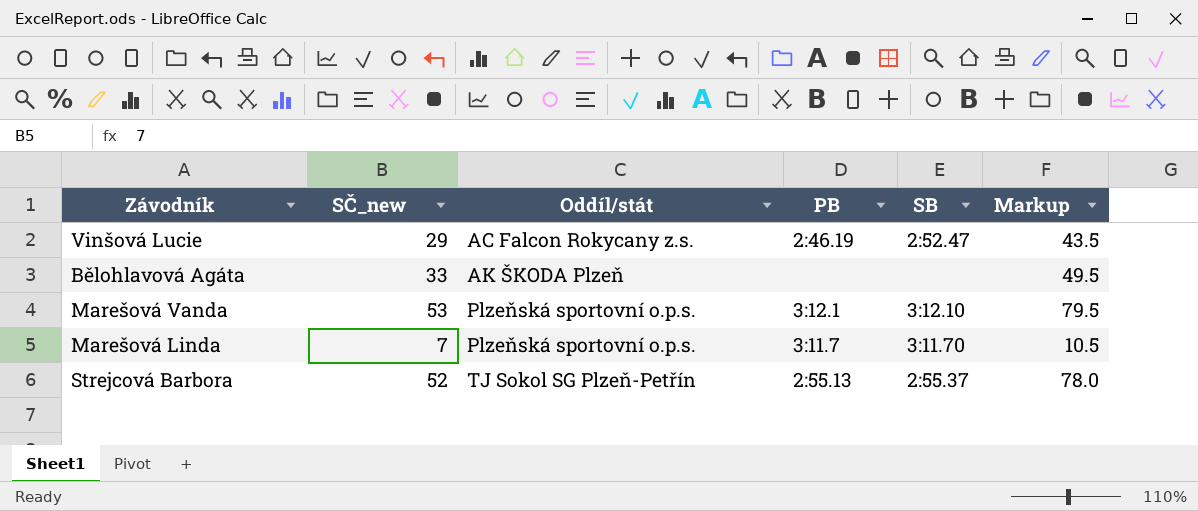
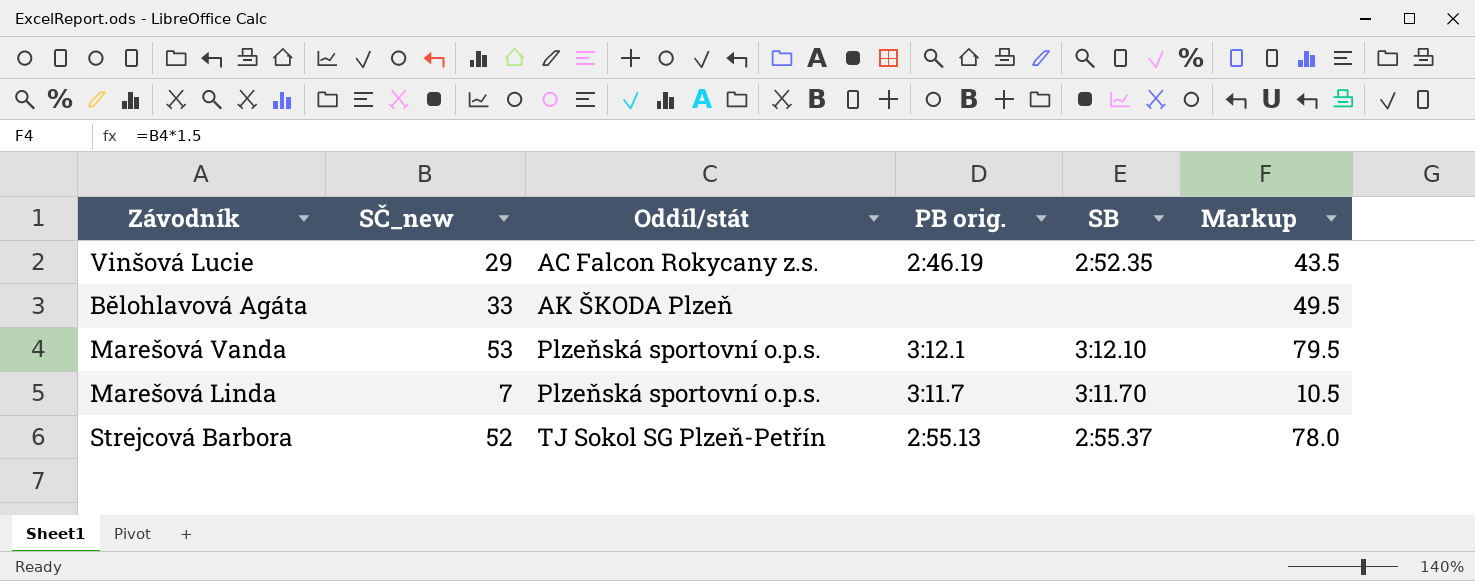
column name: PB -> PB orig.
Vinšová Lucie | SB: 2:52.47 -> 2:52.35

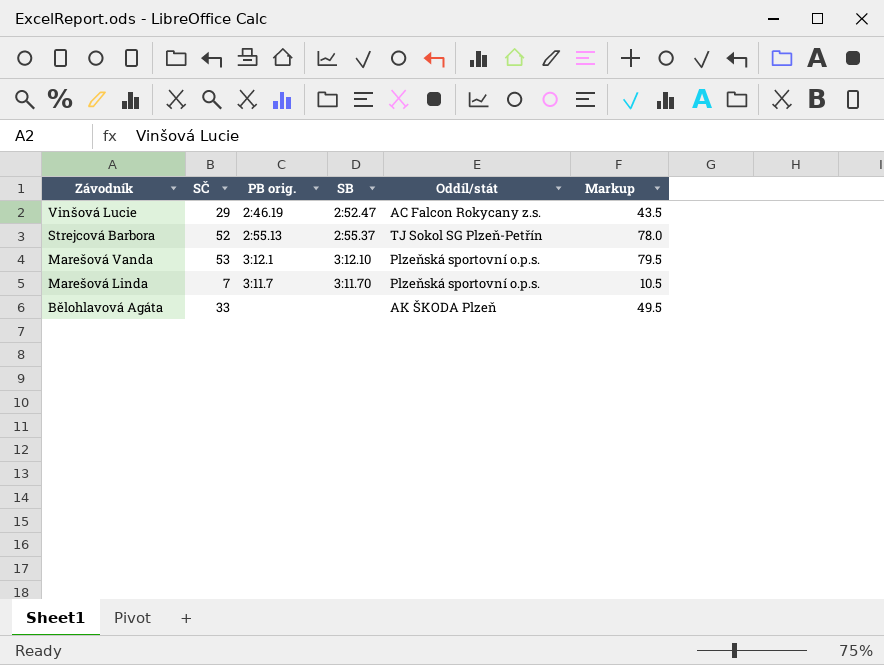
row order: Oddíl/stát ascending -> Závodník descending
column name: SČ_new -> SČ
column Oddíl/stát | position: 3 -> 5
Vinšová Lucie | SB: 2:52.35 -> 2:52.47

